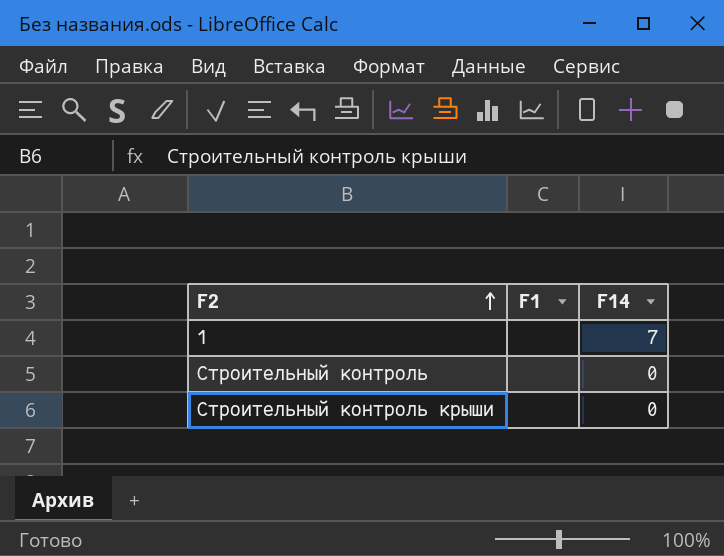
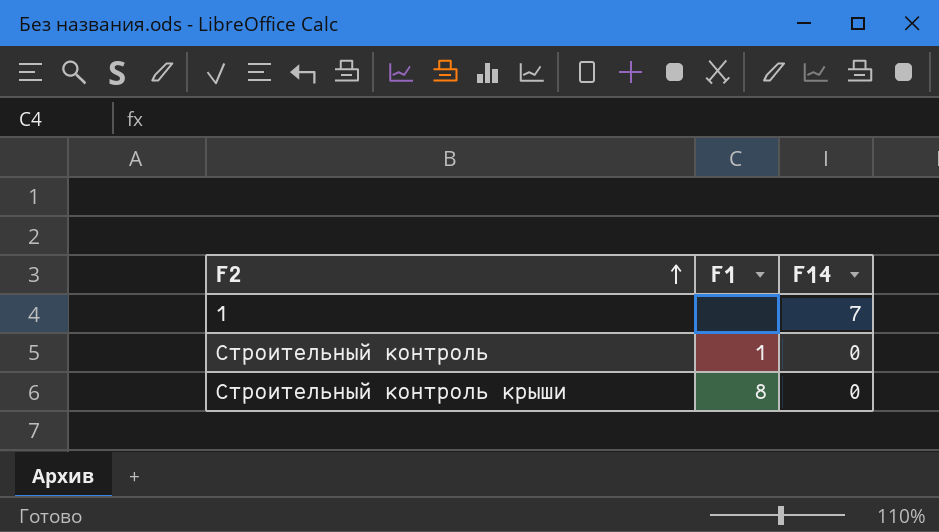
Строительный контроль | F1: none -> 1
Строительный контроль крыши | F1: none -> 8

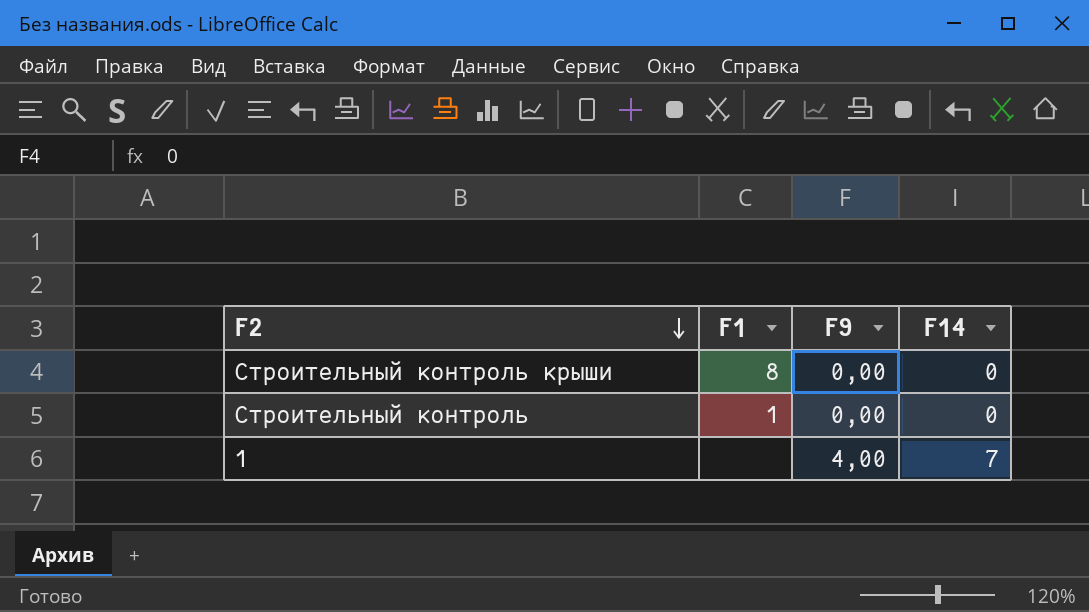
row order: F2 ascending -> F2 descending
column F9 | position: none -> 3

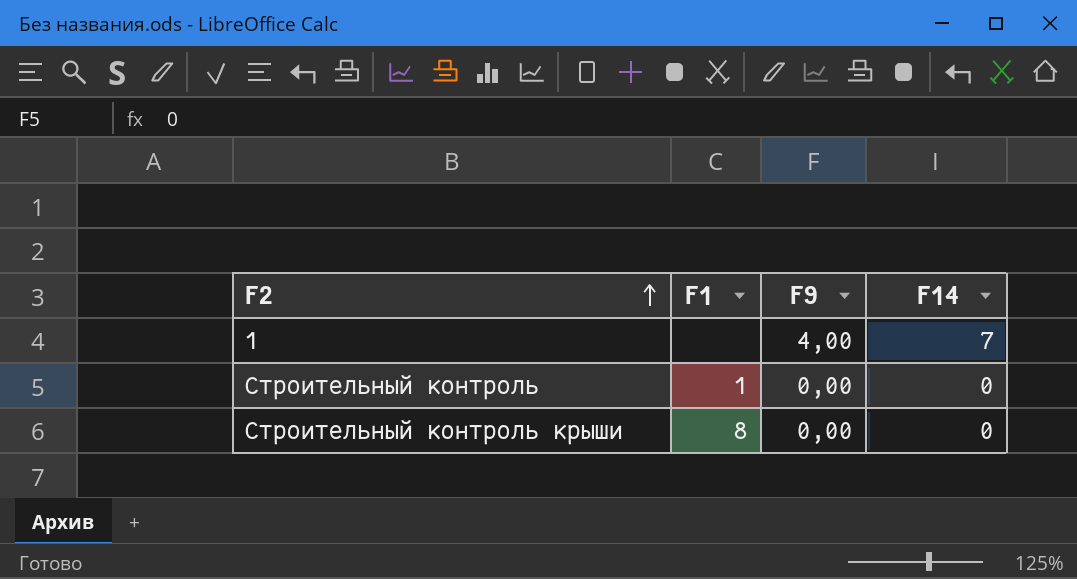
row order: F2 descending -> F2 ascending

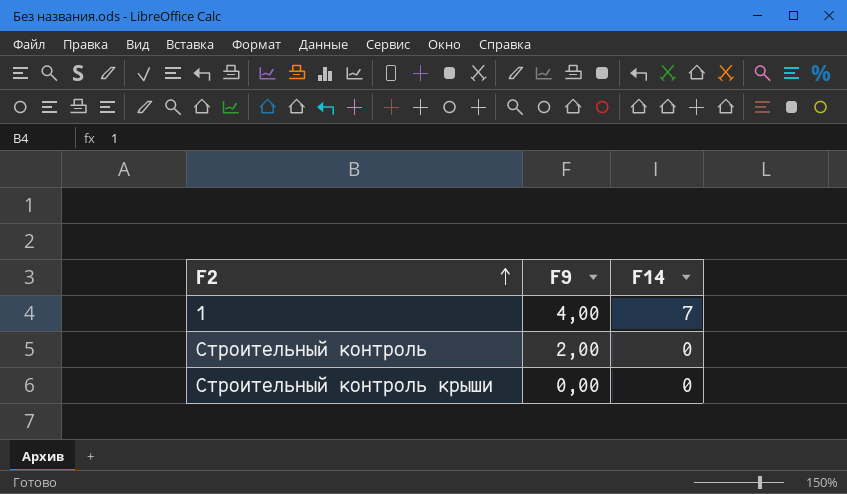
column F1 | position: 2 -> none
Строительный контроль | F9: 0,00 -> 2,00

